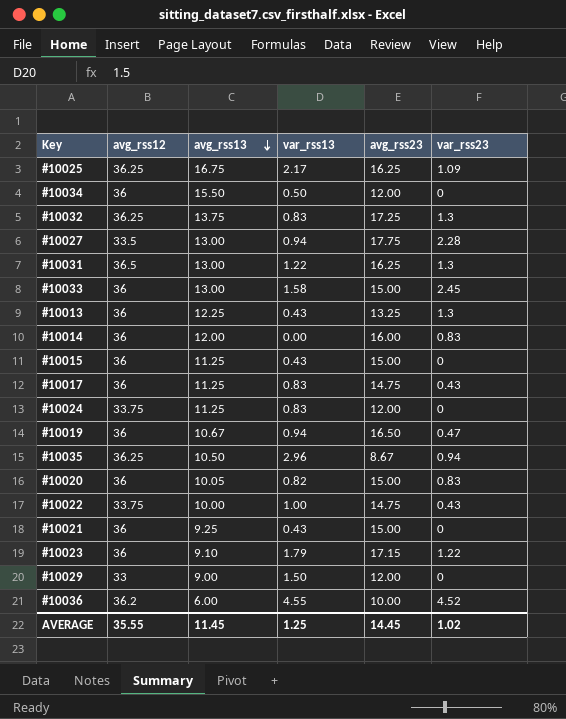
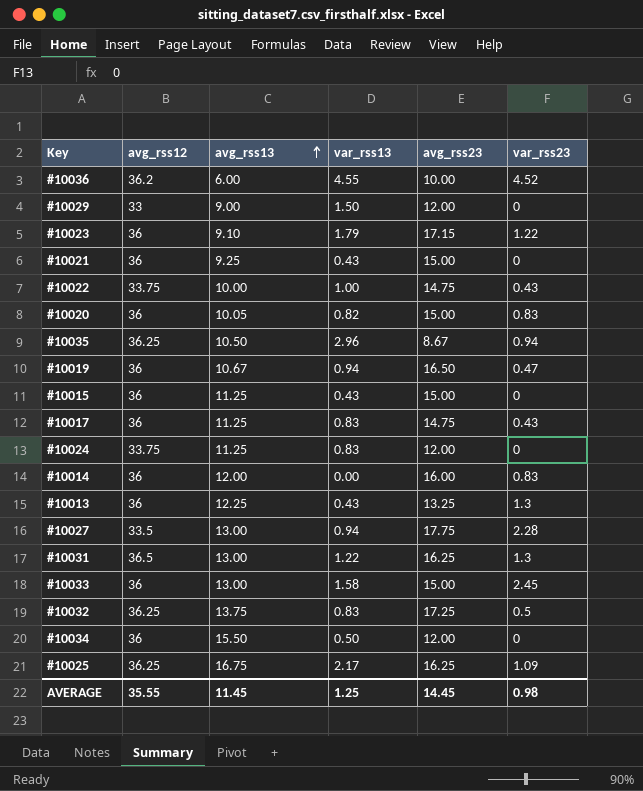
row order: avg_rss13 descending -> avg_rss13 ascending
#10032 | var_rss23: 1.3 -> 0.5
AVERAGE | var_rss23: 1.02 -> 0.98

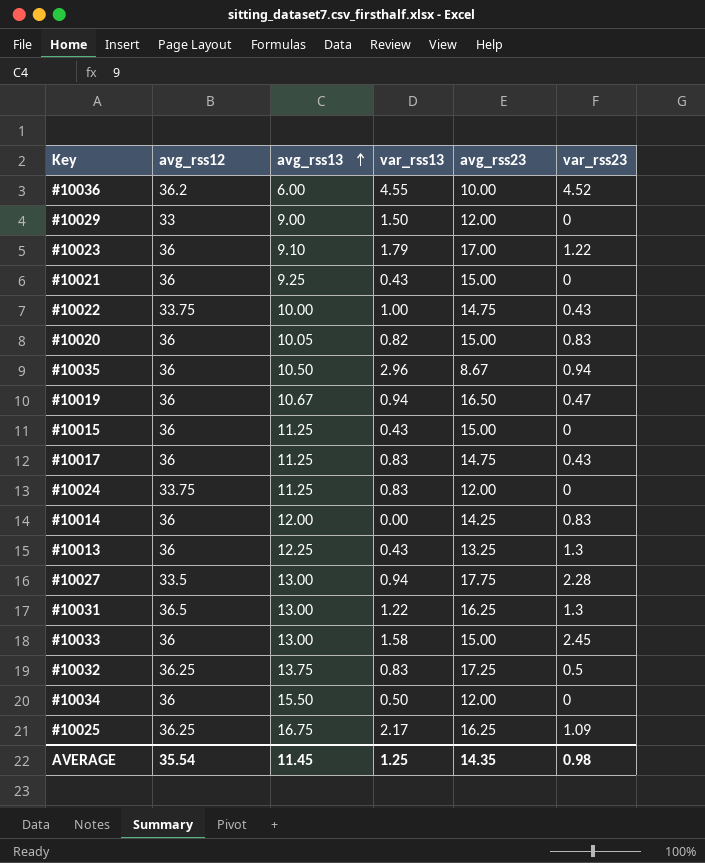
#10023 | avg_rss23: 17.15 -> 17.00
#10035 | avg_rss12: 36.25 -> 36
#10014 | avg_rss23: 16.00 -> 14.25
AVERAGE | avg_rss12: 35.55 -> 35.54
AVERAGE | avg_rss23: 14.45 -> 14.35

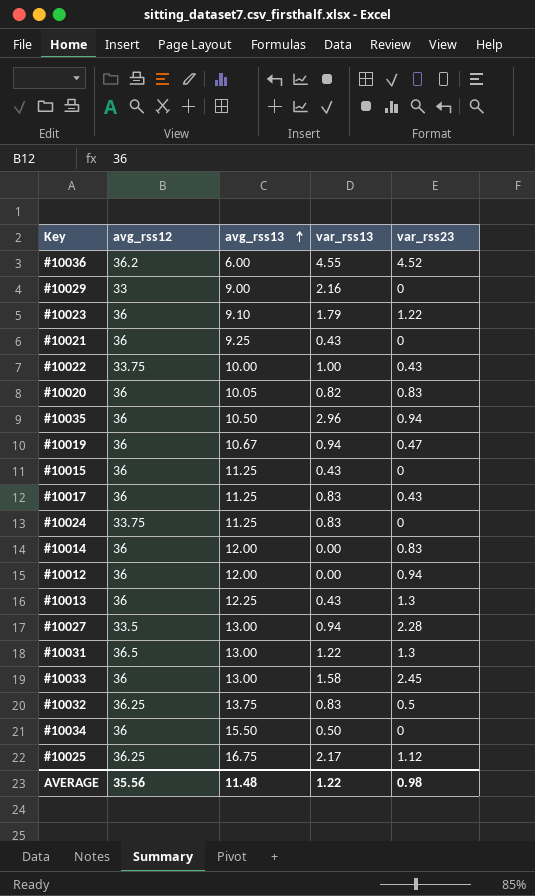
column avg_rss23 | position: 5 -> none
#10029 | var_rss13: 1.50 -> 2.16
row #10012: none -> 36 | 12.00 | 0.00 | 0.94
#10025 | var_rss23: 1.09 -> 1.12
AVERAGE | avg_rss12: 35.54 -> 35.56
AVERAGE | avg_rss13: 11.45 -> 11.48
AVERAGE | var_rss13: 1.25 -> 1.22

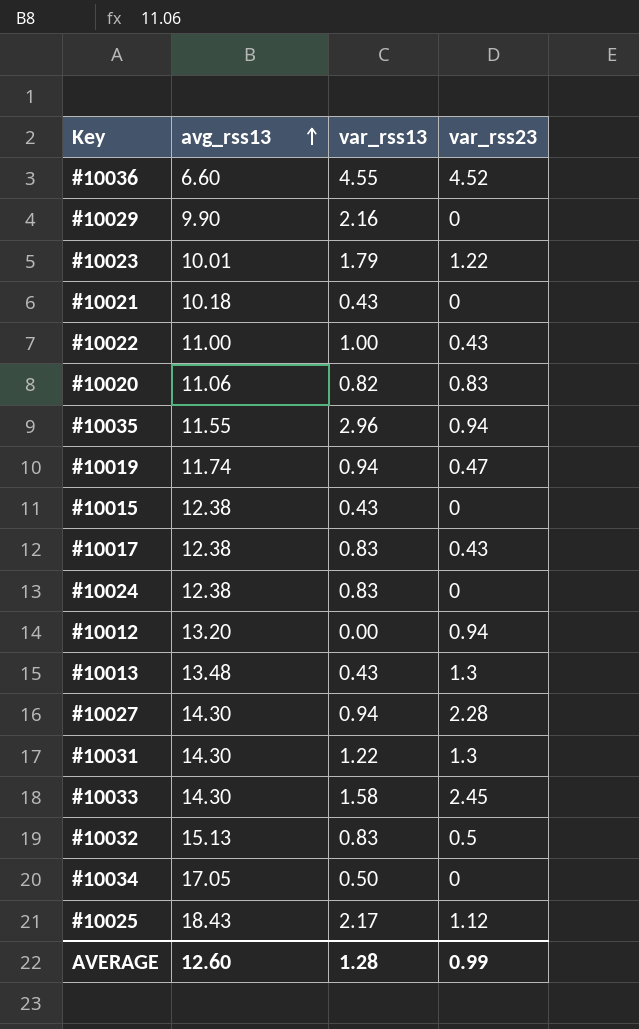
column avg_rss12 | position: 2 -> none
row #10014: 36 | 12.00 | 0.00 | 0.83 -> none
#10036 | avg_rss13: 6.00 -> 6.60
#10029 | avg_rss13: 9.00 -> 9.90
#10023 | avg_rss13: 9.10 -> 10.01
#10021 | avg_rss13: 9.25 -> 10.18
#10022 | avg_rss13: 10.00 -> 11.00
#10020 | avg_rss13: 10.05 -> 11.06
#10035 | avg_rss13: 10.50 -> 11.55
#10019 | avg_rss13: 10.67 -> 11.74
#10015 | avg_rss13: 11.25 -> 12.38
#10017 | avg_rss13: 11.25 -> 12.38
#10024 | avg_rss13: 11.25 -> 12.38
#10012 | avg_rss13: 12.00 -> 13.20
#10013 | avg_rss13: 12.25 -> 13.48
#10027 | avg_rss13: 13.00 -> 14.30
#10031 | avg_rss13: 13.00 -> 14.30
#10033 | avg_rss13: 13.00 -> 14.30
#10032 | avg_rss13: 13.75 -> 15.13
#10034 | avg_rss13: 15.50 -> 17.05
#10025 | avg_rss13: 16.75 -> 18.43
AVERAGE | avg_rss13: 11.48 -> 12.60
AVERAGE | var_rss13: 1.22 -> 1.28
AVERAGE | var_rss23: 0.98 -> 0.99

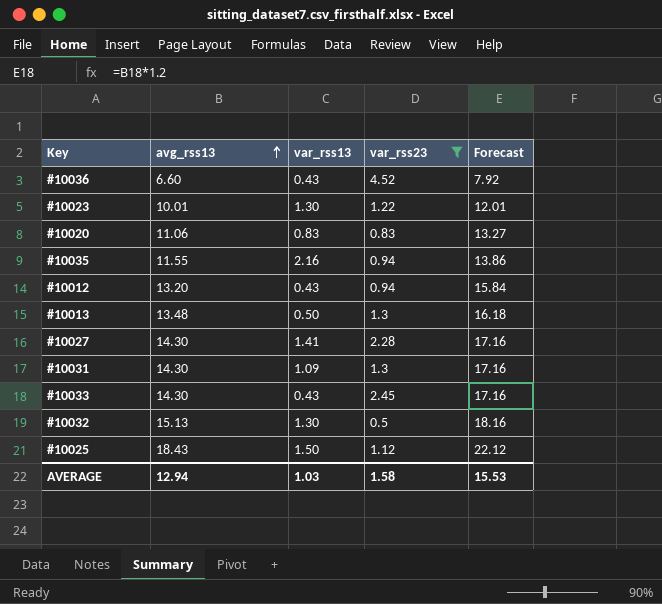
filter: none -> var_rss23 >= 0.5
column Forecast | formula: none -> [avg_rss13] * 1.2
#10036 | var_rss13: 4.55 -> 0.43
#10023 | var_rss13: 1.79 -> 1.30
#10020 | var_rss13: 0.82 -> 0.83
#10035 | var_rss13: 2.96 -> 2.16
#10012 | var_rss13: 0.00 -> 0.43
#10013 | var_rss13: 0.43 -> 0.50
#10027 | var_rss13: 0.94 -> 1.41
#10031 | var_rss13: 1.22 -> 1.09
#10033 | var_rss13: 1.58 -> 0.43
#10032 | var_rss13: 0.83 -> 1.30
#10025 | var_rss13: 2.17 -> 1.50
AVERAGE | avg_rss13: 12.60 -> 12.94
AVERAGE | var_rss13: 1.28 -> 1.03
AVERAGE | var_rss23: 0.99 -> 1.58

